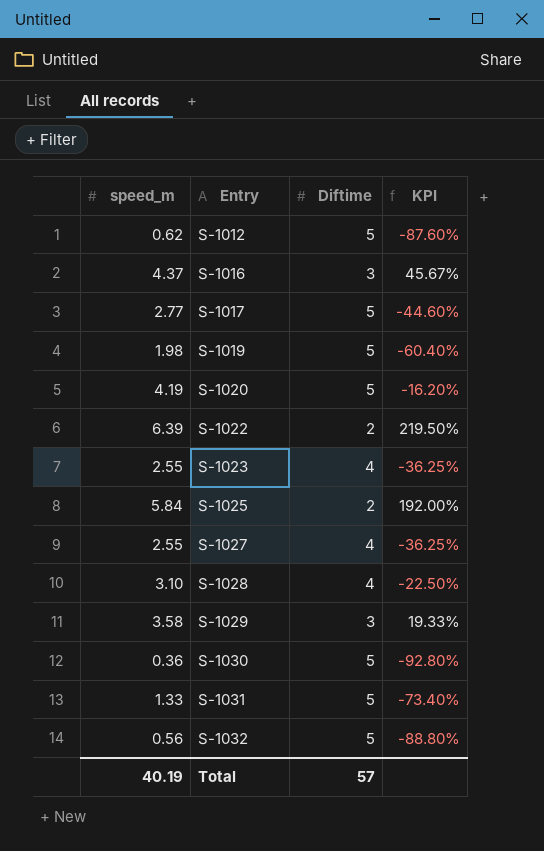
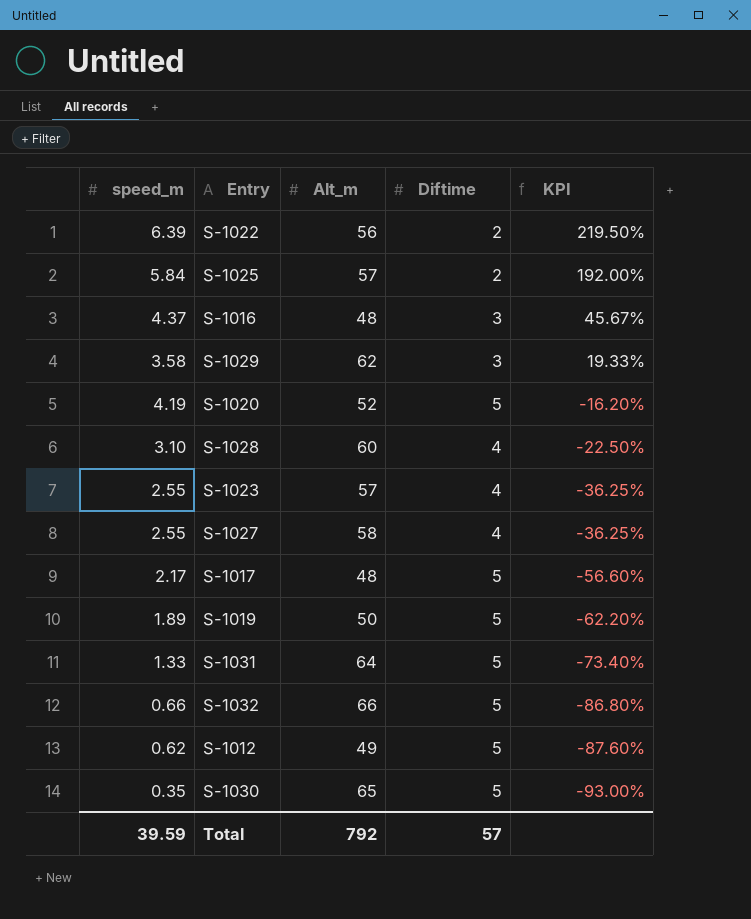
row order: Entry ascending -> KPI descending
column Alt_m | position: none -> 3
S-1017 | speed_m: 2.77 -> 2.17
S-1017 | KPI: -44.60% -> -56.60%
S-1019 | speed_m: 1.98 -> 1.89
S-1019 | KPI: -60.40% -> -62.20%
S-1032 | speed_m: 0.56 -> 0.66
S-1032 | KPI: -88.80% -> -86.80%
S-1030 | speed_m: 0.36 -> 0.35
S-1030 | KPI: -92.80% -> -93.00%
Total | speed_m: 40.19 -> 39.59

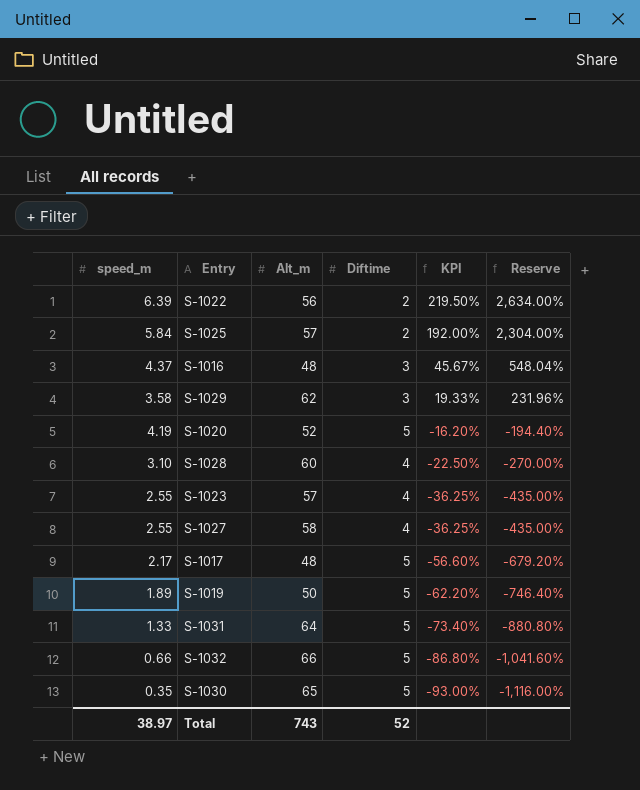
column Reserve | formula: none -> [KPI] * 12
row S-1012: 0.62 | 49 | 5 | -87.60% -> none
Total | speed_m: 39.59 -> 38.97
Total | Alt_m: 792 -> 743
Total | Diftime: 57 -> 52

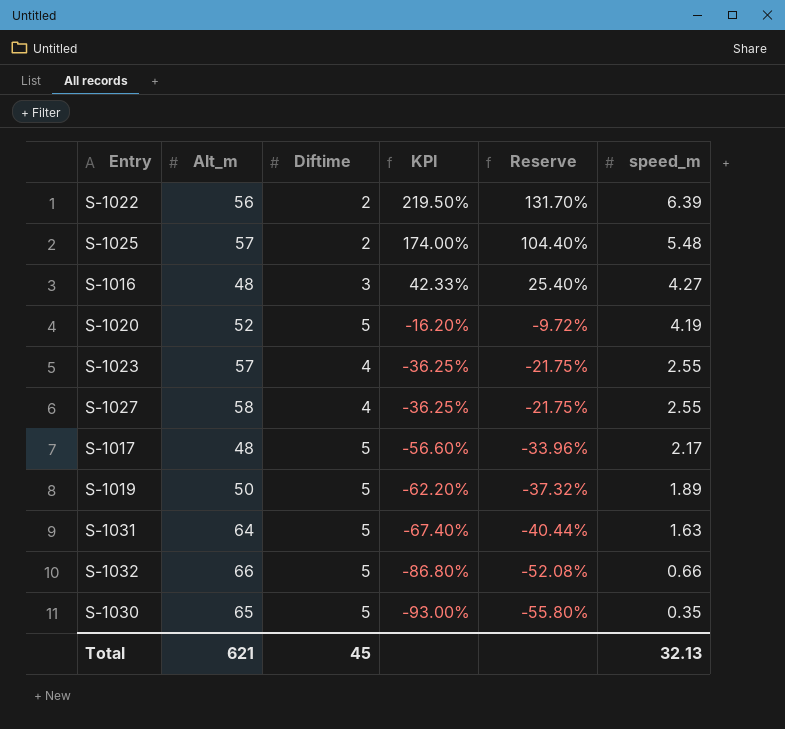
column Reserve | formula: [KPI] * 12 -> [KPI] * 0.6
column speed_m | position: 1 -> 6
row S-1029: 3.58 | 62 | 3 | 19.33% | 231.96% -> none
row S-1028: 3.10 | 60 | 4 | -22.50% | -270.00% -> none
S-1025 | KPI: 192.00% -> 174.00%
S-1025 | speed_m: 5.84 -> 5.48
S-1016 | KPI: 45.67% -> 42.33%
S-1016 | speed_m: 4.37 -> 4.27
S-1031 | KPI: -73.40% -> -67.40%
S-1031 | speed_m: 1.33 -> 1.63
Total | Alt_m: 743 -> 621
Total | Diftime: 52 -> 45
Total | speed_m: 38.97 -> 32.13

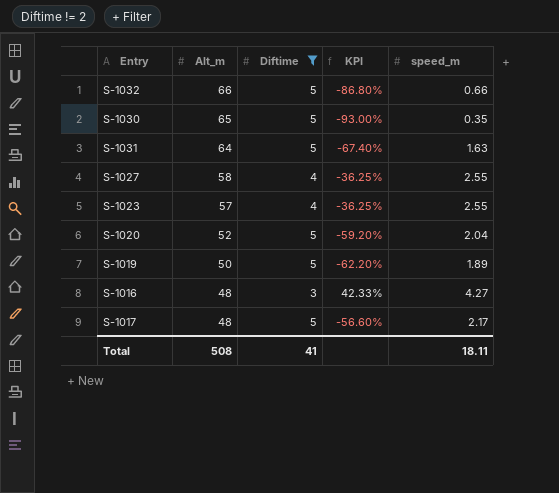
filter: none -> Diftime != 2
row order: KPI descending -> Alt_m descending
column Reserve | formula: [KPI] * 0.6 -> none
S-1020 | KPI: -16.20% -> -59.20%
S-1020 | speed_m: 4.19 -> 2.04
Total | Alt_m: 621 -> 508
Total | Diftime: 45 -> 41
Total | speed_m: 32.13 -> 18.11

